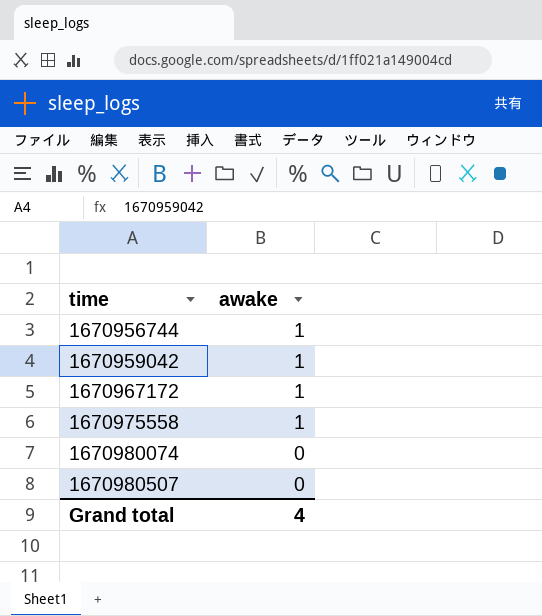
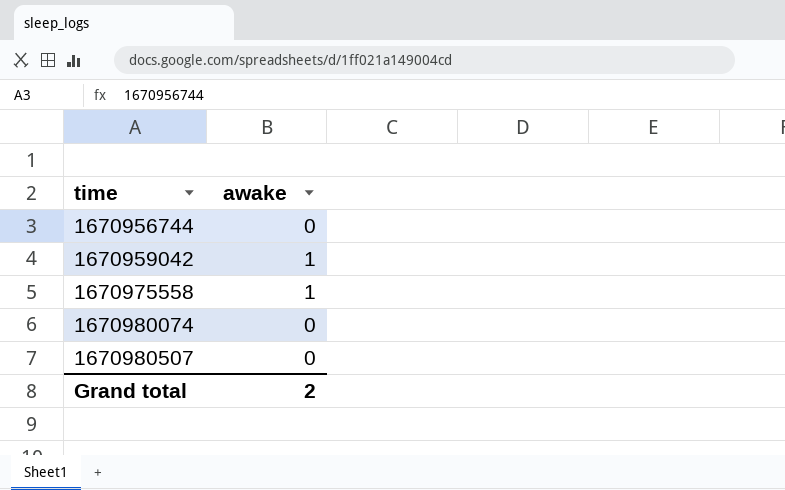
row 1670967172: 1 -> none
1670956744 | awake: 1 -> 0
Grand total | awake: 4 -> 2

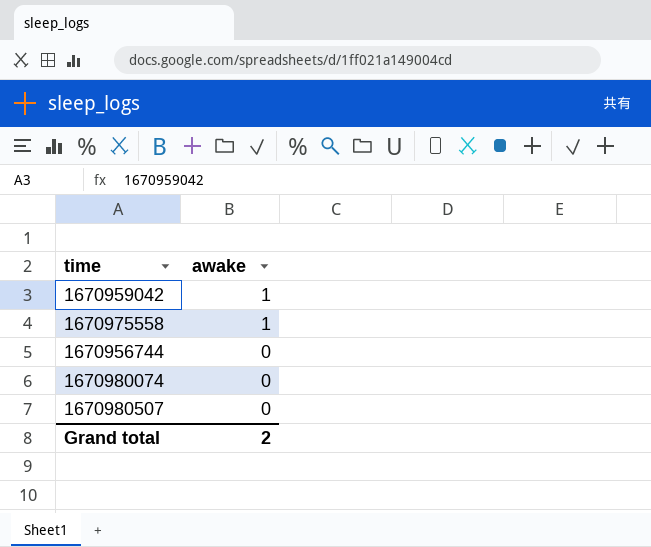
row order: time ascending -> awake descending

